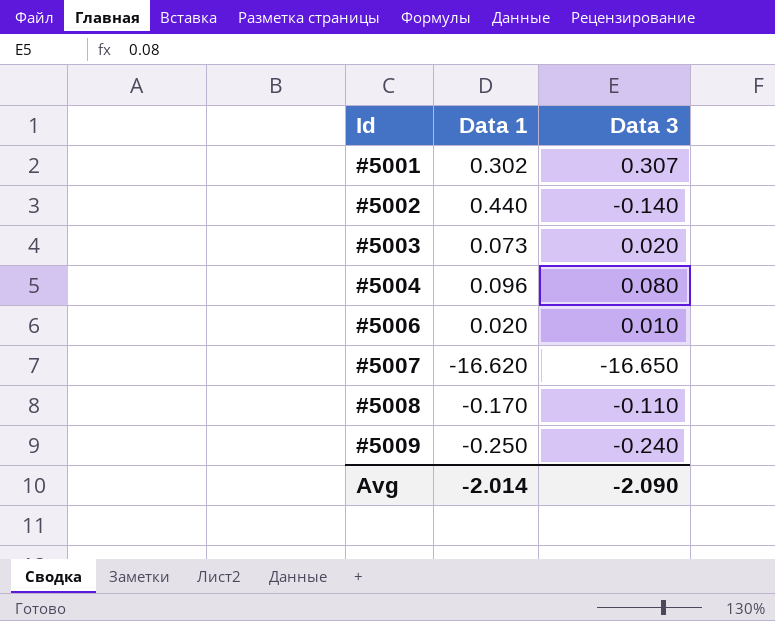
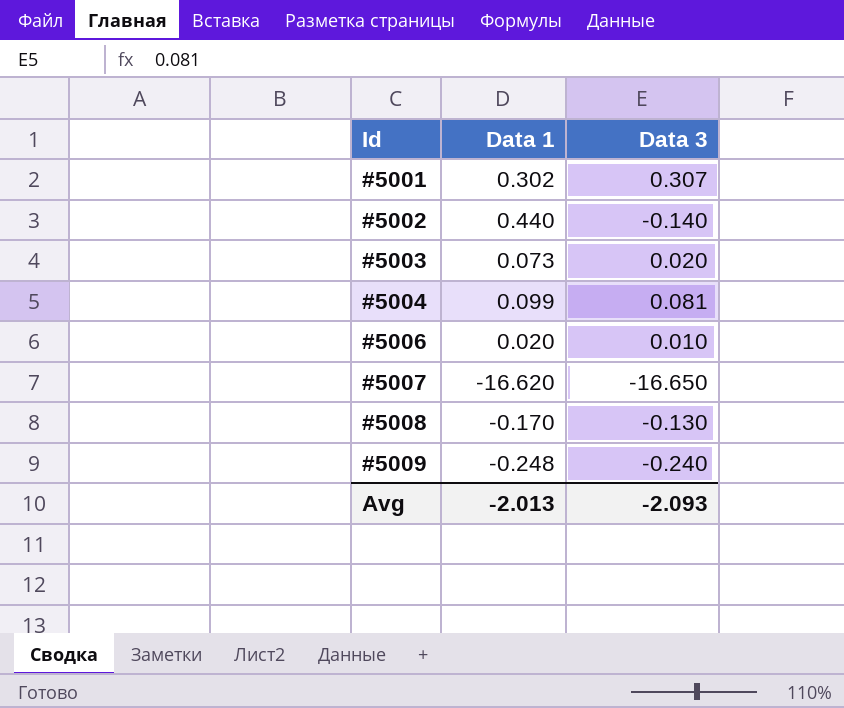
#5004 | Data 1: 0.096 -> 0.099
#5004 | Data 3: 0.080 -> 0.081
#5008 | Data 3: -0.110 -> -0.130
#5009 | Data 1: -0.250 -> -0.248
Avg | Data 1: -2.014 -> -2.013
Avg | Data 3: -2.090 -> -2.093

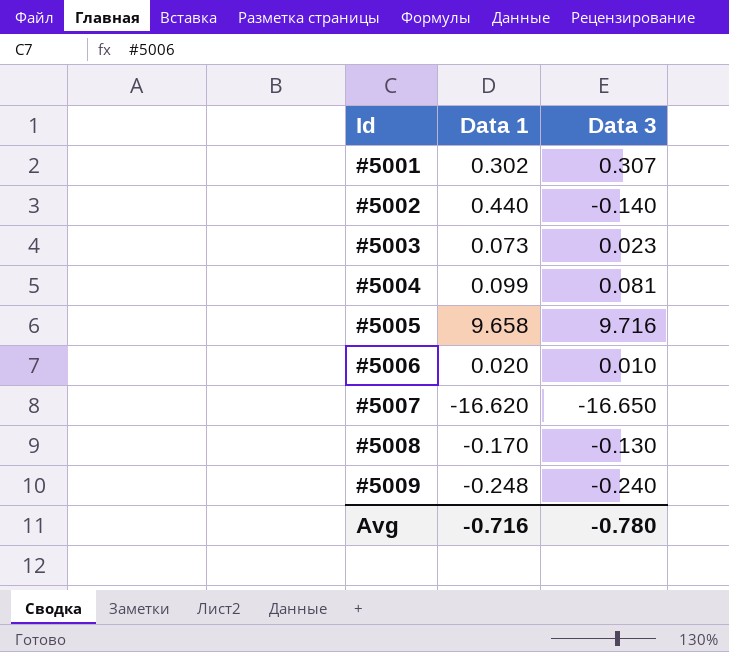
#5003 | Data 3: 0.020 -> 0.023
row #5005: none -> 9.658 | 9.716
Avg | Data 1: -2.013 -> -0.716
Avg | Data 3: -2.093 -> -0.780

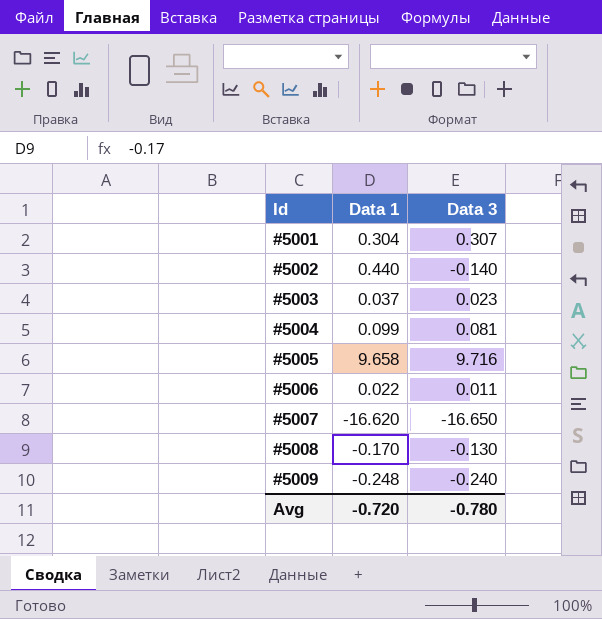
#5001 | Data 1: 0.302 -> 0.304
#5003 | Data 1: 0.073 -> 0.037
#5006 | Data 1: 0.020 -> 0.022
#5006 | Data 3: 0.010 -> 0.011
Avg | Data 1: -0.716 -> -0.720

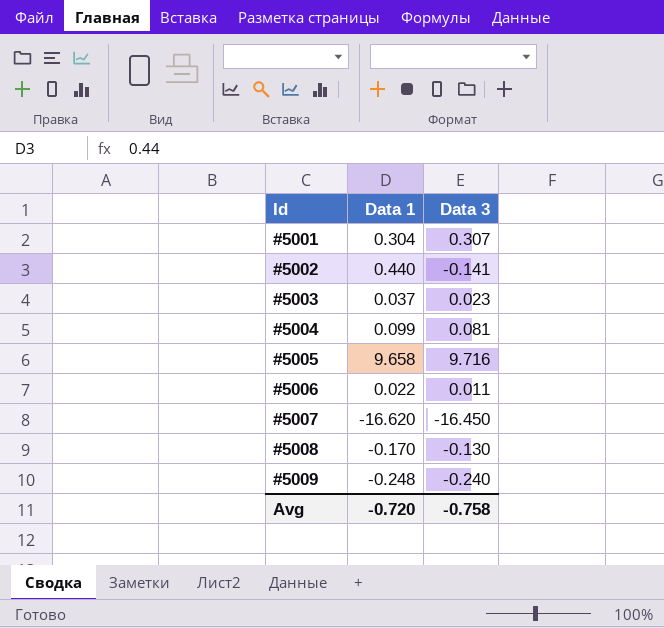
#5002 | Data 3: -0.140 -> -0.141
#5007 | Data 3: -16.650 -> -16.450
Avg | Data 3: -0.780 -> -0.758

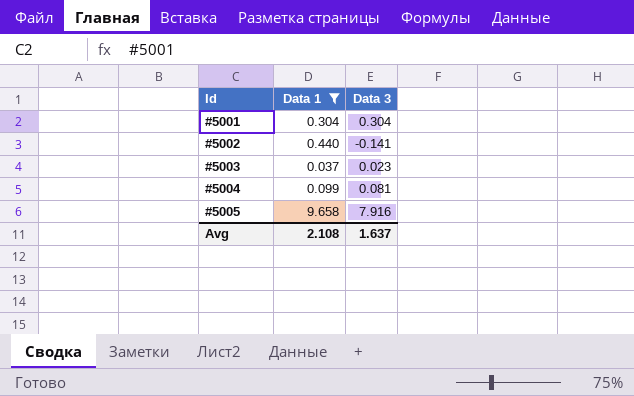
filter: none -> Data 1 >= 0.037
#5001 | Data 3: 0.307 -> 0.304
#5005 | Data 3: 9.716 -> 7.916
Avg | Data 1: -0.720 -> 2.108
Avg | Data 3: -0.758 -> 1.637

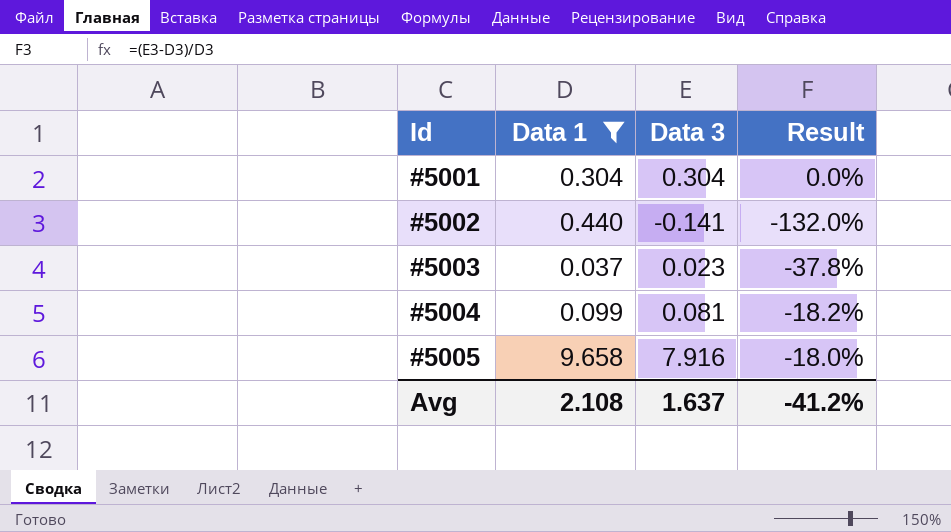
column Result | formula: none -> ([Data 3] - [Data 1]) / [Data 1]

